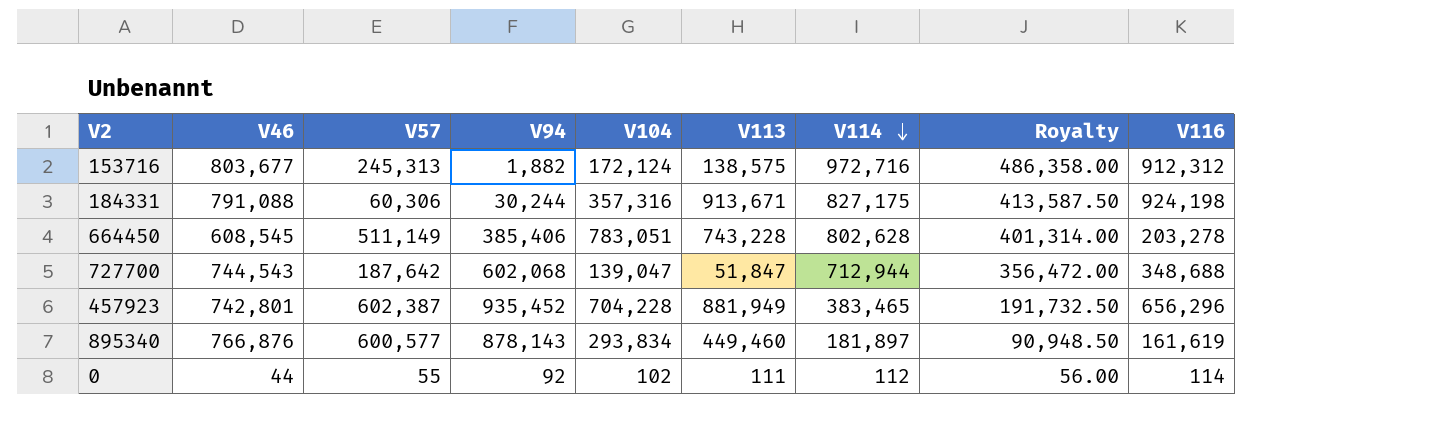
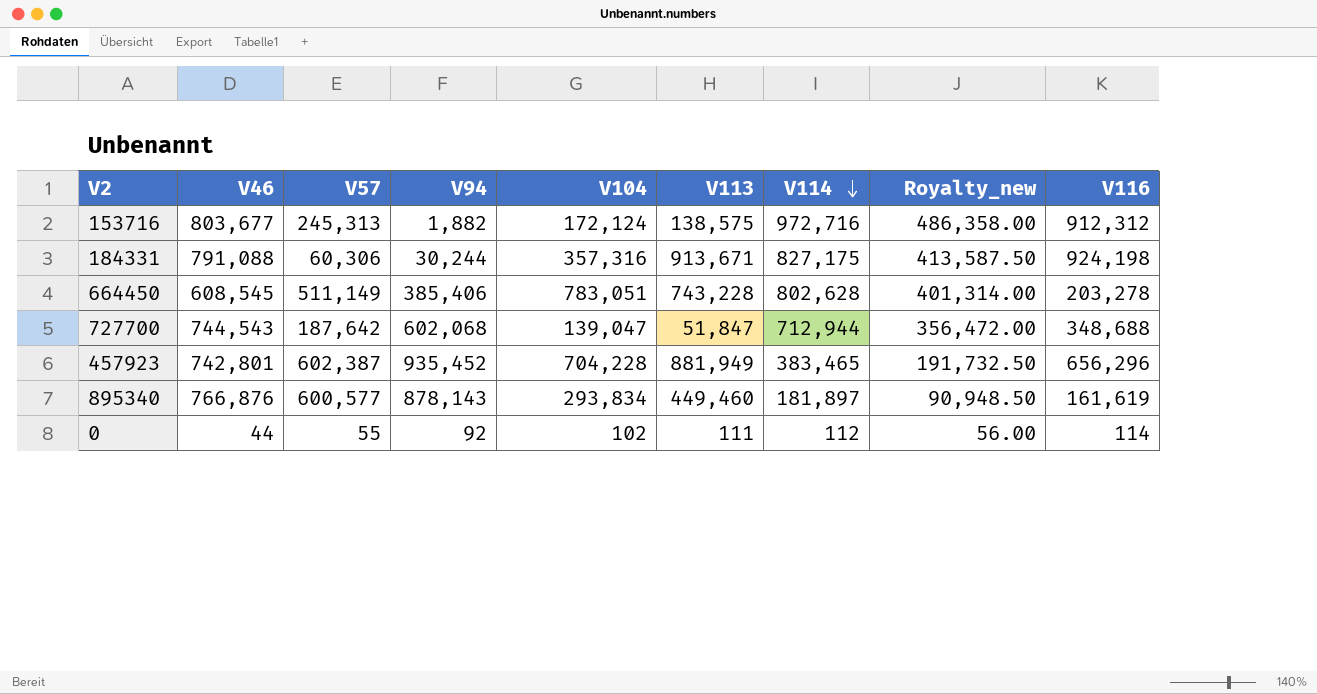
column name: Royalty -> Royalty_new

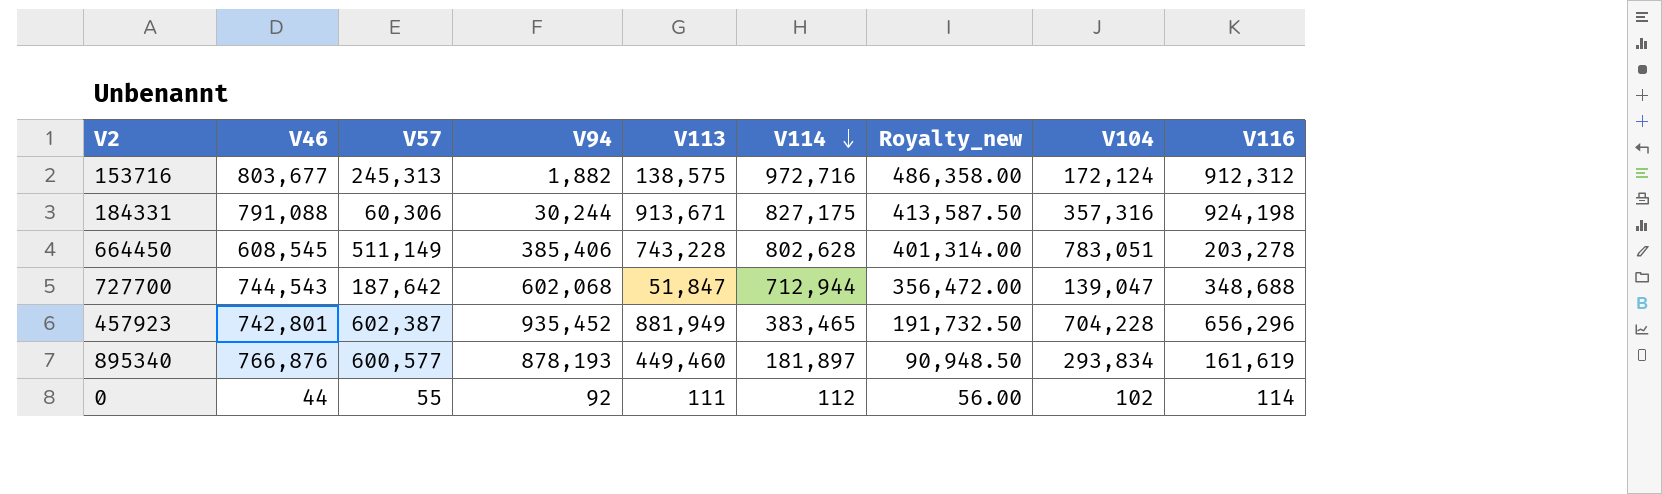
column V104 | position: 5 -> 8
895340 | V94: 878,143 -> 878,193

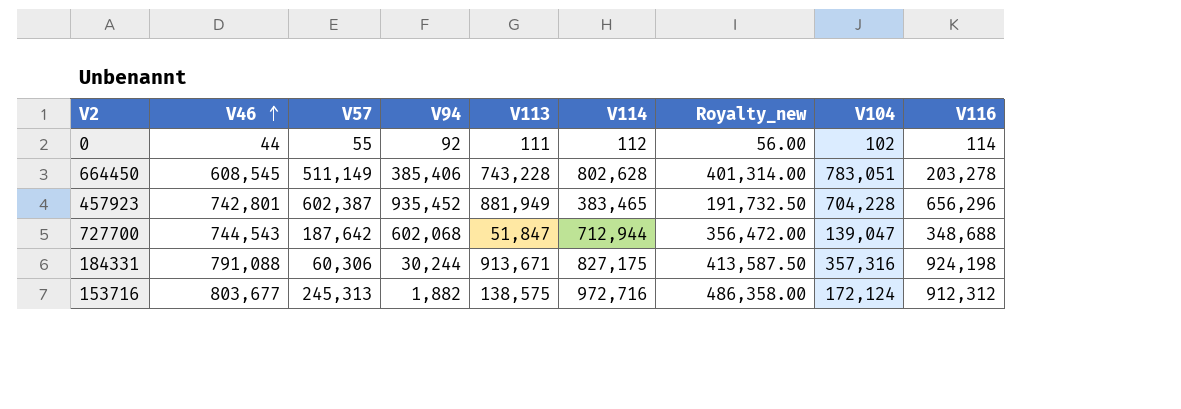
row order: V114 descending -> V46 ascending
row 895340: 766,876 | 600,577 | 878,193 | 449,460 | 181,897 | 90,948.50 | 293,834 | 161,619 -> none

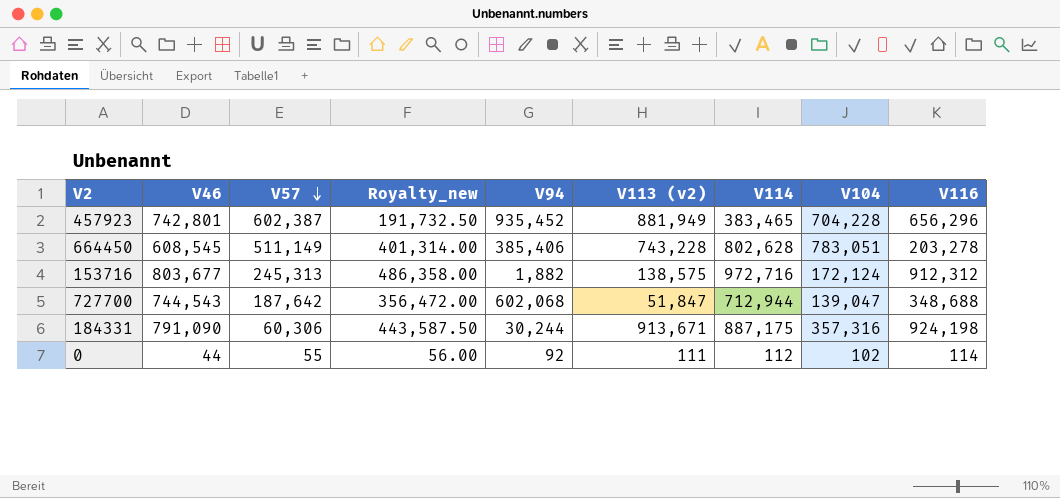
row order: V46 ascending -> V57 descending
column Royalty_new | position: 7 -> 4
column name: V113 -> V113 (v2)
184331 | V46: 791,088 -> 791,090
184331 | Royalty_new: 413,587.50 -> 443,587.50
184331 | V114: 827,175 -> 887,175

